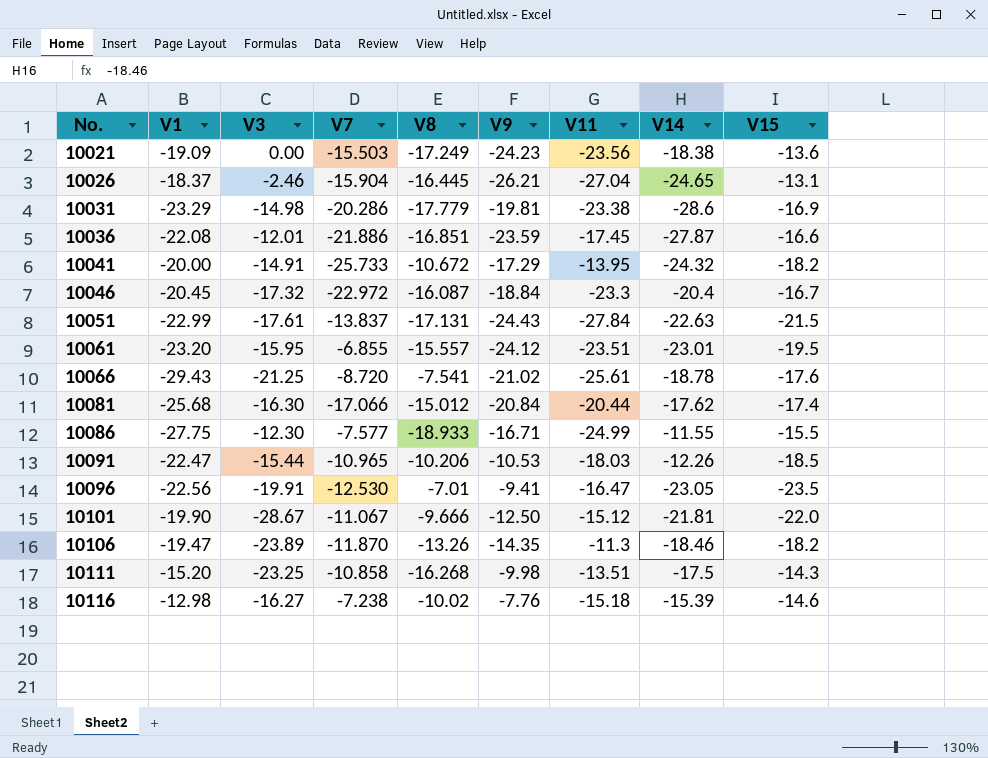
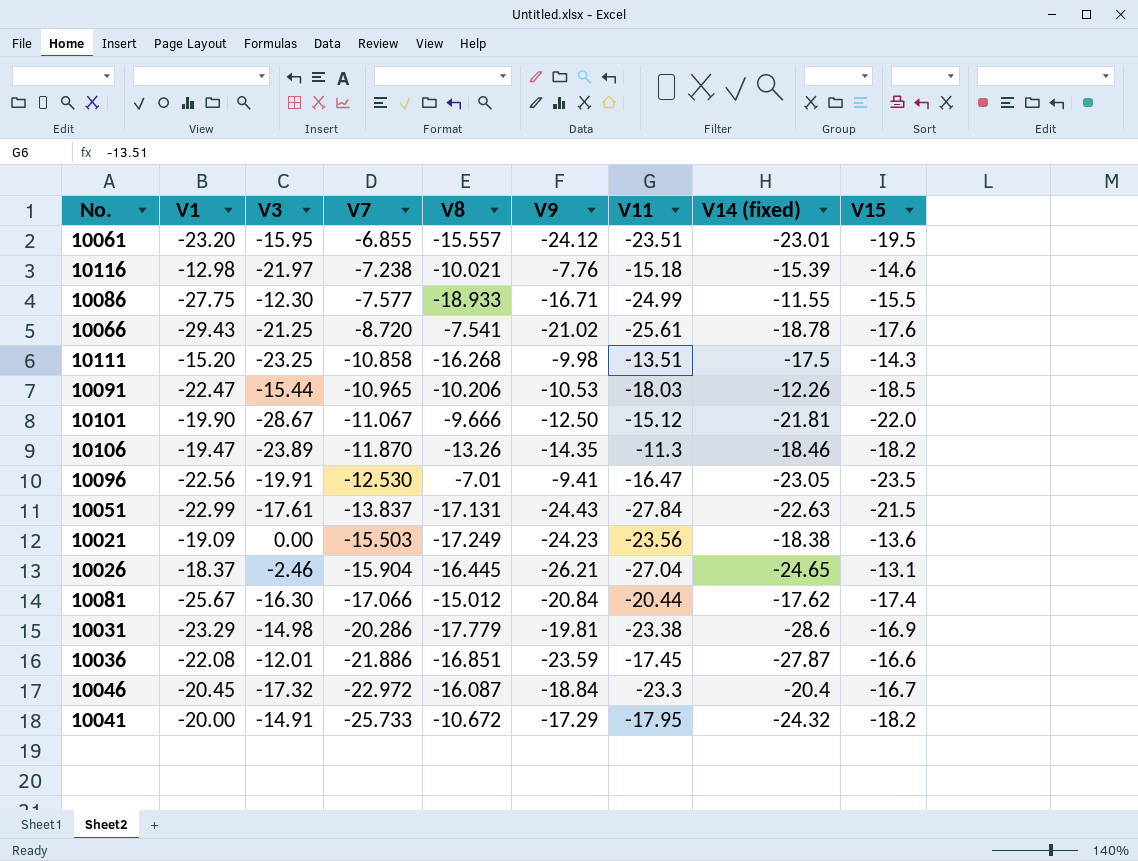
row order: No. ascending -> V7 descending
column name: V14 -> V14 (fixed)
10116 | V3: -16.27 -> -21.97
10116 | V8: -10.02 -> -10.021
10081 | V1: -25.68 -> -25.67
10041 | V11: -13.95 -> -17.95

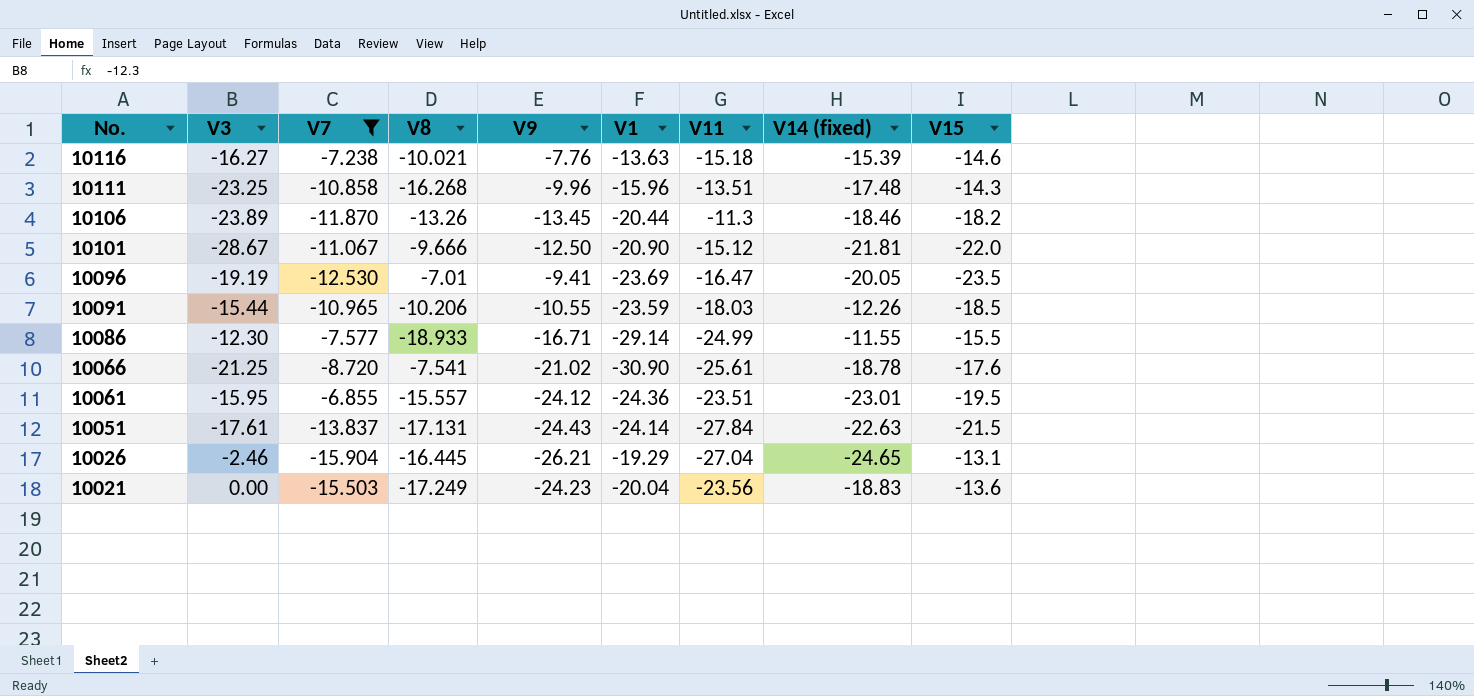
filter: none -> V7 >= -15.904
row order: V7 descending -> No. descending
column V1 | position: 2 -> 6
10116 | V3: -21.97 -> -16.27
10116 | V1: -12.98 -> -13.63
10111 | V9: -9.98 -> -9.96
10111 | V1: -15.20 -> -15.96
10111 | V14 (fixed): -17.5 -> -17.48
10106 | V9: -14.35 -> -13.45
10106 | V1: -19.47 -> -20.44
10101 | V1: -19.90 -> -20.90
10096 | V3: -19.91 -> -19.19
10096 | V1: -22.56 -> -23.69
10096 | V14 (fixed): -23.05 -> -20.05
10091 | V9: -10.53 -> -10.55
10091 | V1: -22.47 -> -23.59
10086 | V1: -27.75 -> -29.14
10066 | V1: -29.43 -> -30.90
10061 | V1: -23.20 -> -24.36
10051 | V1: -22.99 -> -24.14
10026 | V1: -18.37 -> -19.29
10021 | V1: -19.09 -> -20.04
10021 | V14 (fixed): -18.38 -> -18.83

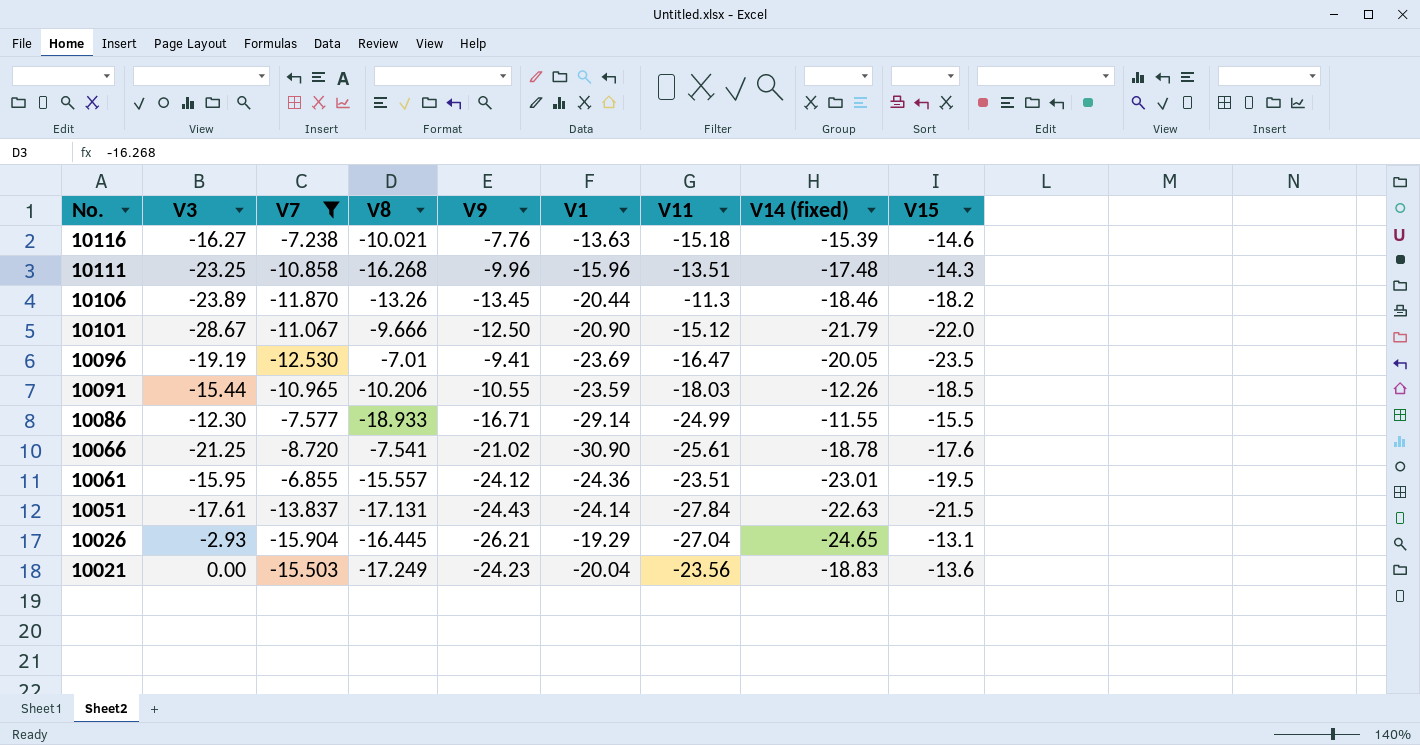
10101 | V14 (fixed): -21.81 -> -21.79
10026 | V3: -2.46 -> -2.93

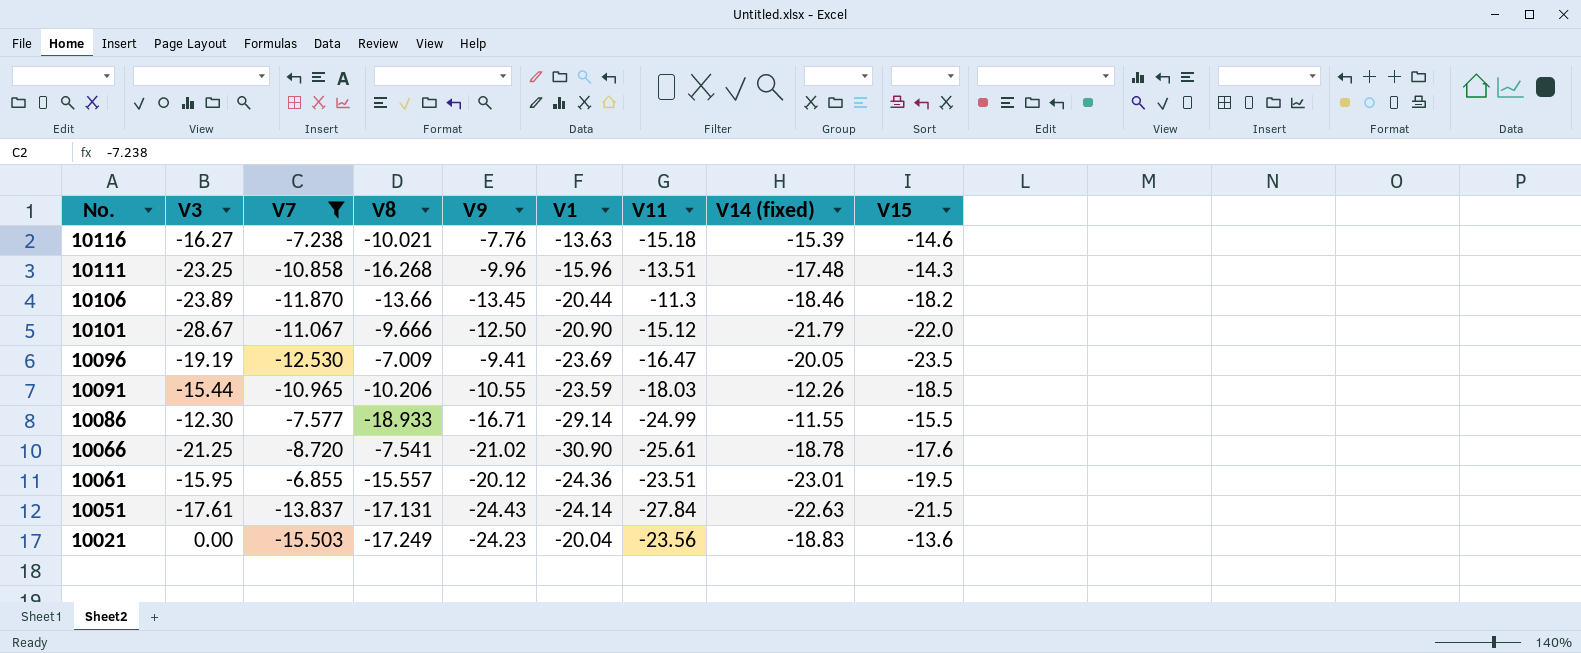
row 10026: -2.93 | -15.904 | -16.445 | -26.21 | -19.29 | -27.04 | -24.65 | -13.1 -> none
10106 | V8: -13.26 -> -13.66
10096 | V8: -7.01 -> -7.009
10061 | V9: -24.12 -> -20.12

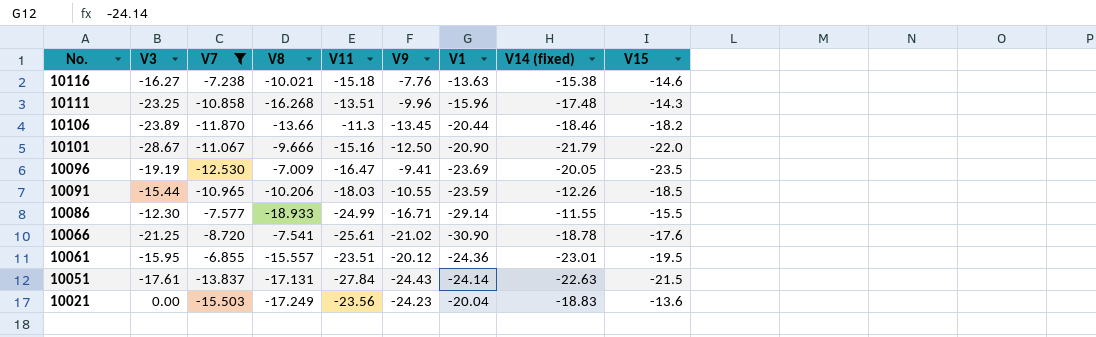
column V11 | position: 7 -> 5
10116 | V14 (fixed): -15.39 -> -15.38
10101 | V11: -15.12 -> -15.16

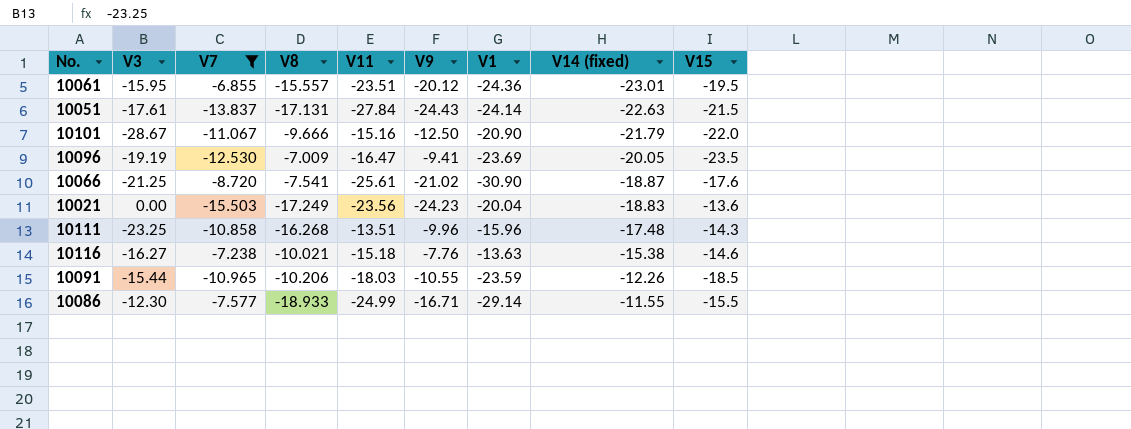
row order: No. descending -> V14 (fixed) ascending
row 10106: -23.89 | -11.870 | -13.66 | -11.3 | -13.45 | -20.44 | -18.46 | -18.2 -> none
10066 | V14 (fixed): -18.78 -> -18.87

